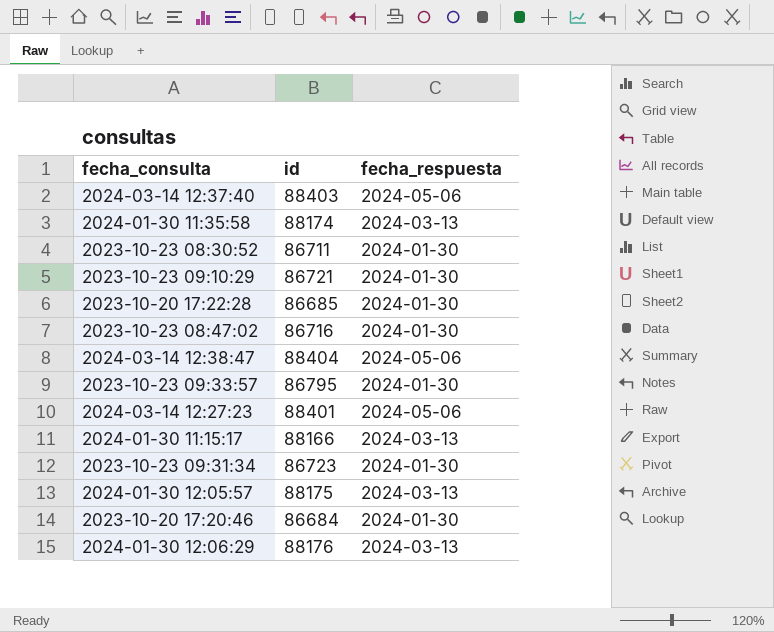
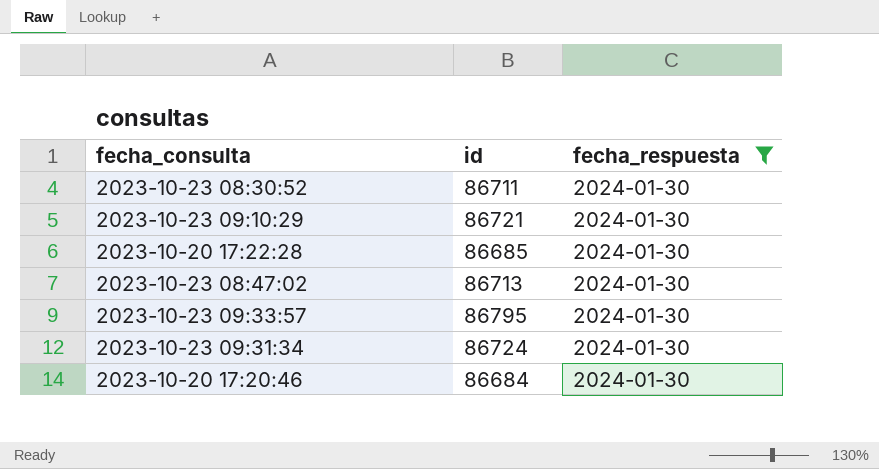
filter: none -> fecha_respuesta = 2024-01-30
2023-10-23 08:47:02 | id: 86716 -> 86713
2023-10-23 09:31:34 | id: 86723 -> 86724

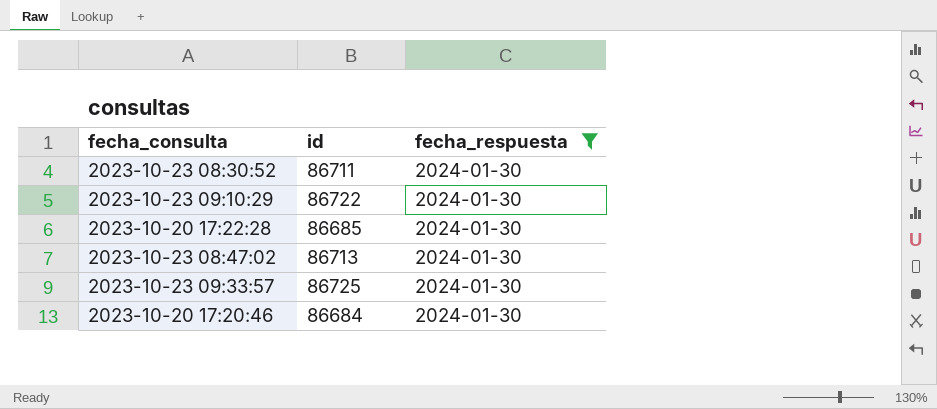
row 2023-10-23 09:31:34: 86724 | 2024-01-30 -> none
2023-10-23 09:10:29 | id: 86721 -> 86722
2023-10-23 09:33:57 | id: 86795 -> 86725

